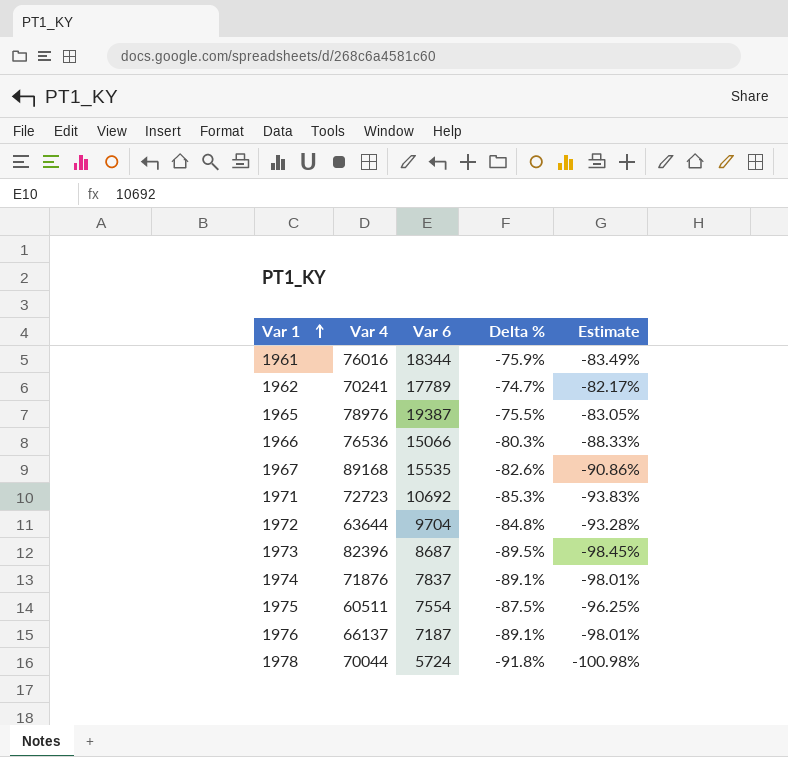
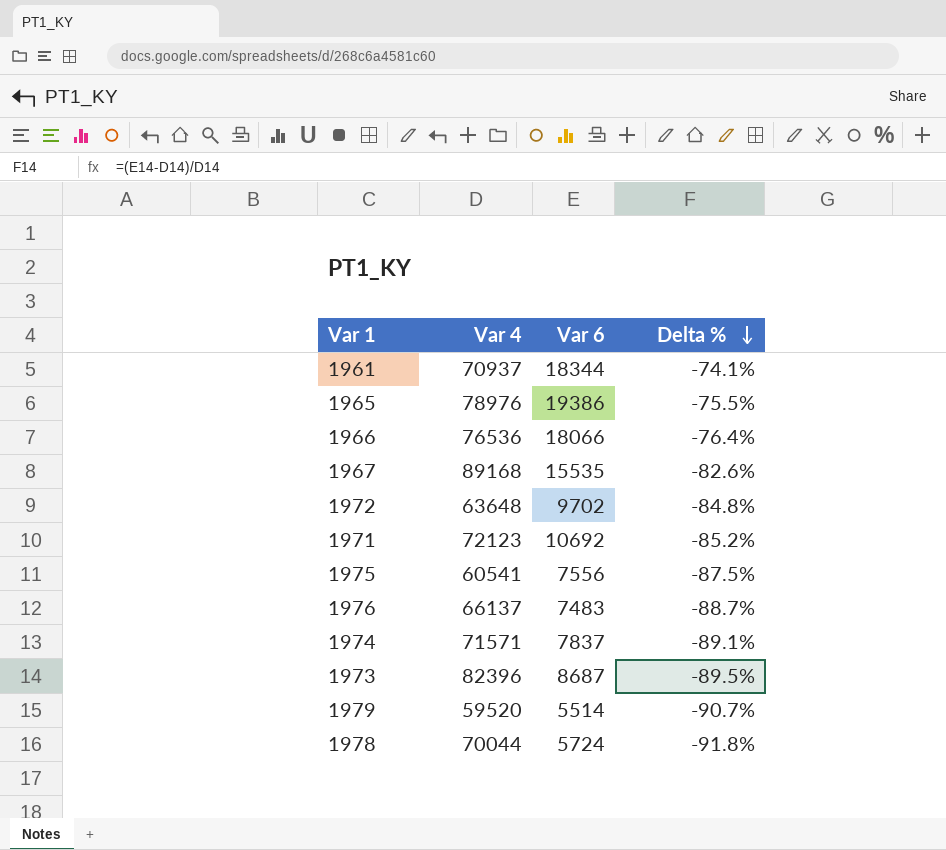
row order: Var 1 ascending -> Delta % descending
column Estimate | formula: [Delta %] * 1.1 -> none
row 1962: 70241 | 17789 | -74.7% | -82.17% -> none
1961 | Var 4: 76016 -> 70937
1961 | Delta %: -75.9% -> -74.1%
1965 | Var 6: 19387 -> 19386
1966 | Var 6: 15066 -> 18066
1966 | Delta %: -80.3% -> -76.4%
1972 | Var 4: 63644 -> 63648
1972 | Var 6: 9704 -> 9702
1971 | Var 4: 72723 -> 72123
1971 | Delta %: -85.3% -> -85.2%
1975 | Var 4: 60511 -> 60541
1975 | Var 6: 7554 -> 7556
1976 | Var 6: 7187 -> 7483
1976 | Delta %: -89.1% -> -88.7%
1974 | Var 4: 71876 -> 71571
row 1979: none -> 59520 | 5514 | -90.7%

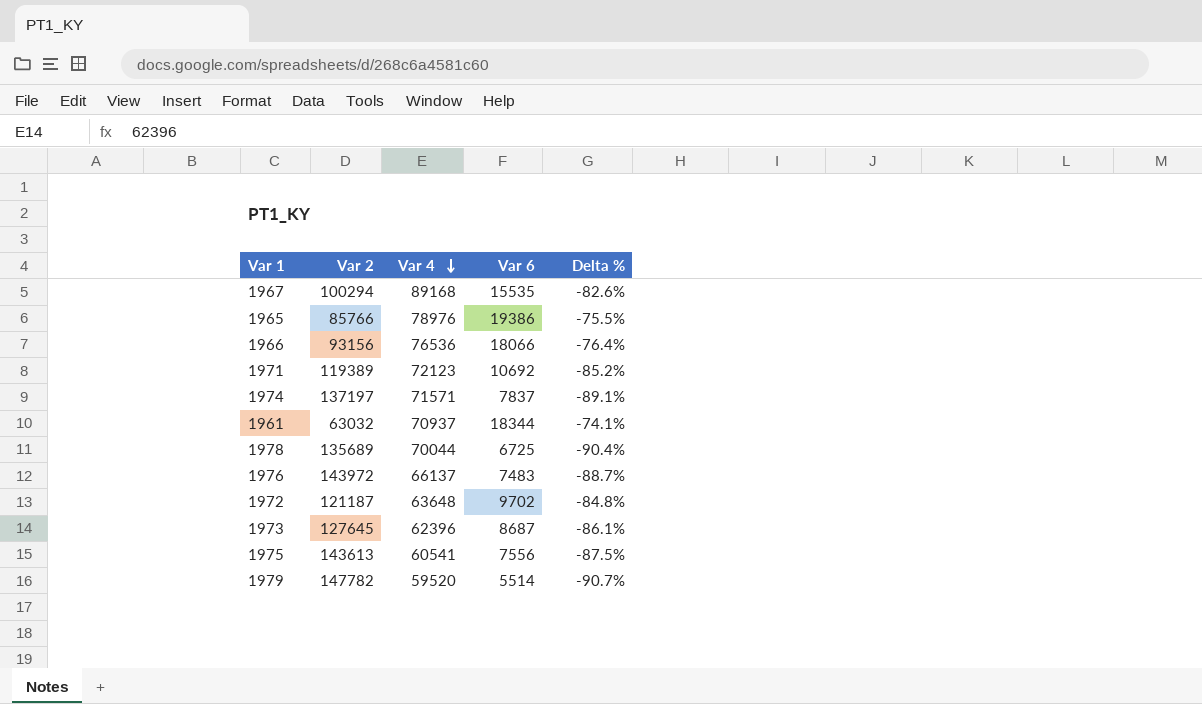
row order: Delta % descending -> Var 4 descending
column Var 2 | position: none -> 2
1978 | Var 6: 5724 -> 6725
1978 | Delta %: -91.8% -> -90.4%
1973 | Var 4: 82396 -> 62396
1973 | Delta %: -89.5% -> -86.1%

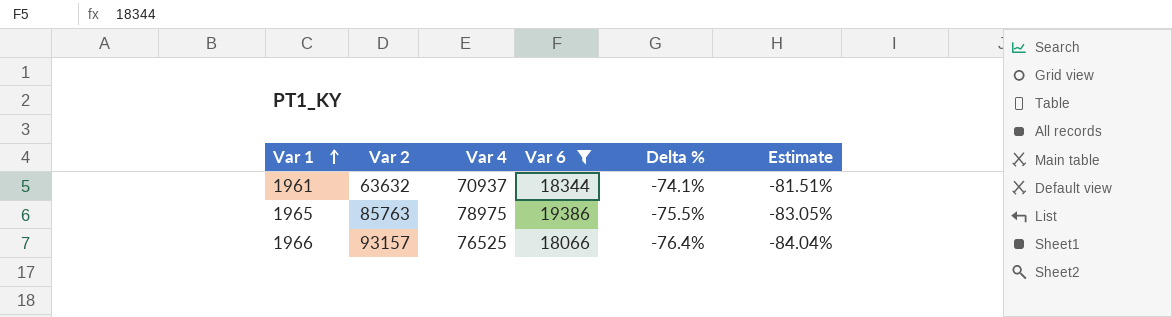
filter: none -> Var 6 >= 18066
row order: Var 4 descending -> Var 1 ascending
column Estimate | formula: none -> [Delta %] * 1.1
1961 | Var 2: 63032 -> 63632
1965 | Var 2: 85766 -> 85763
1965 | Var 4: 78976 -> 78975
1966 | Var 2: 93156 -> 93157
1966 | Var 4: 76536 -> 76525

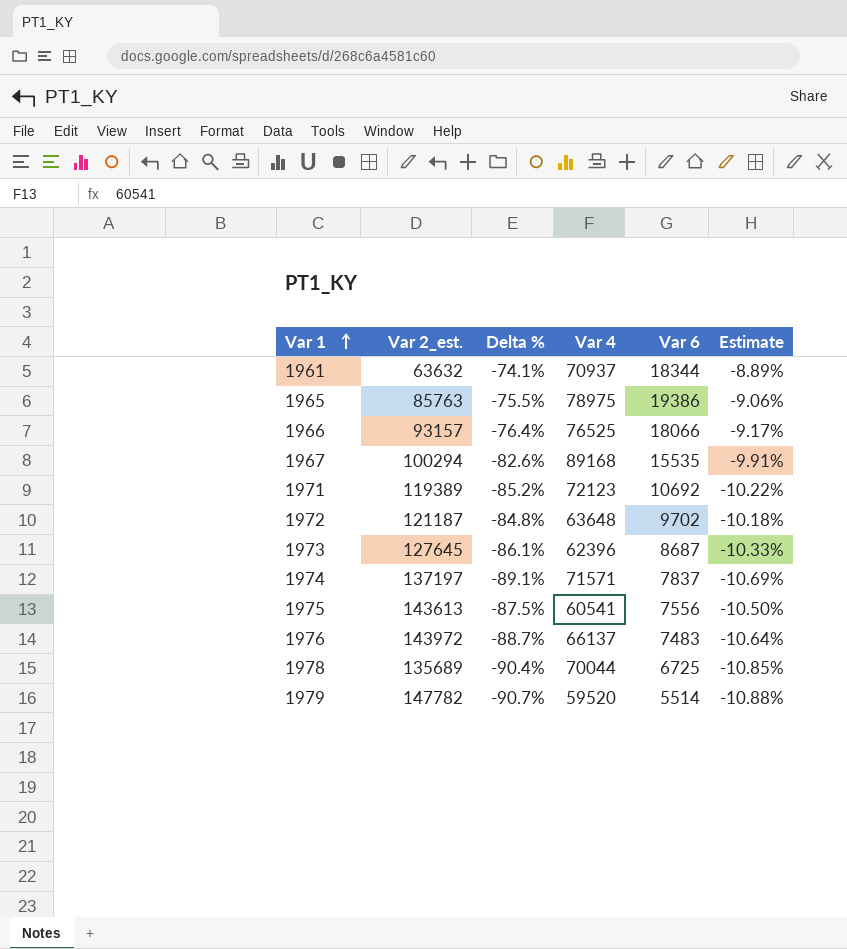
filter: Var 6 >= 18066 -> none
column name: Var 2 -> Var 2_est.
column Delta % | position: 5 -> 3
column Estimate | formula: [Delta %] * 1.1 -> [Delta %] * 0.12

